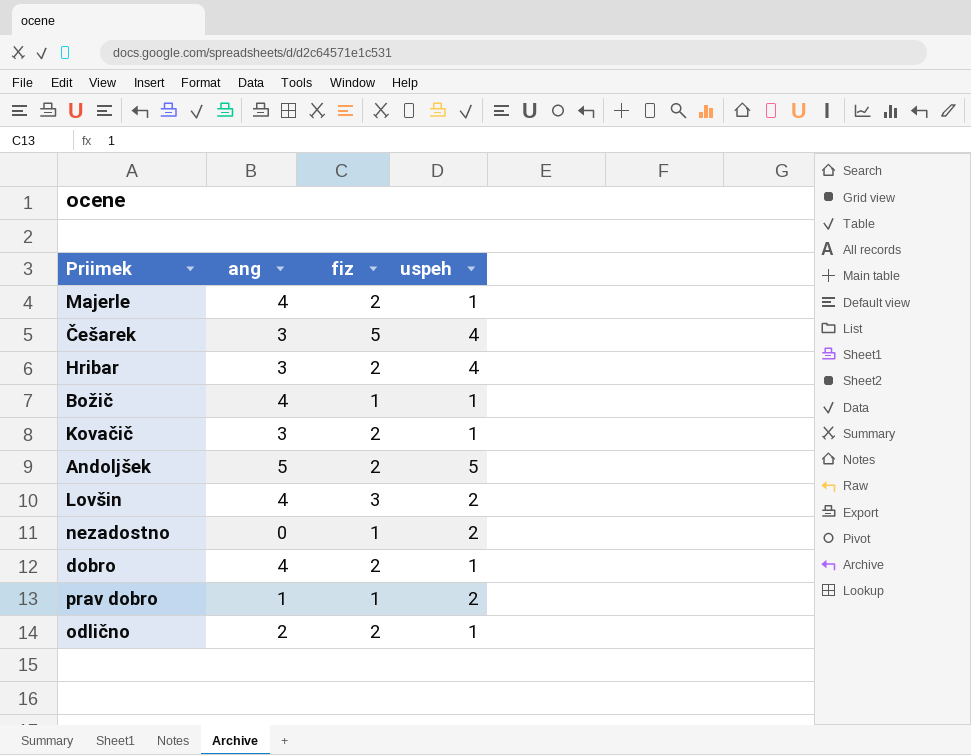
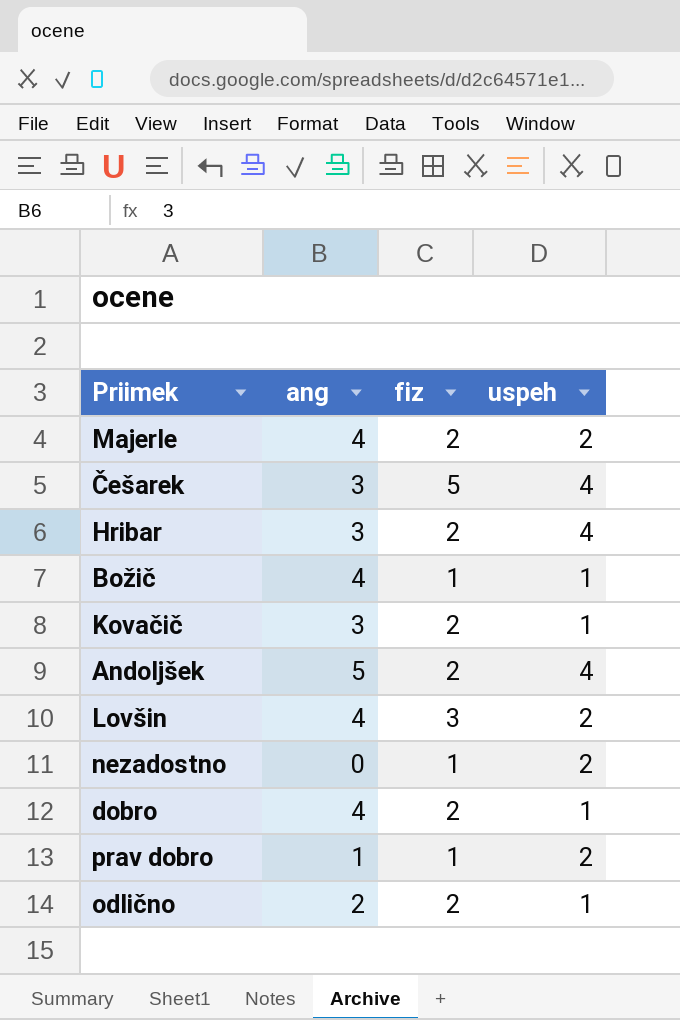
Majerle | uspeh: 1 -> 2
Andoljšek | uspeh: 5 -> 4

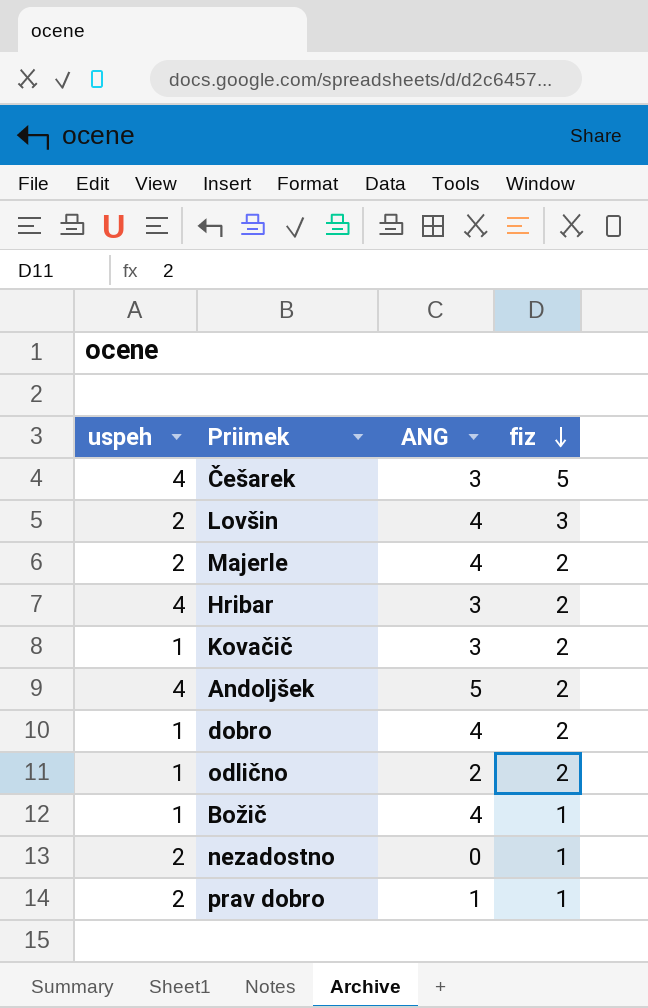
row order: none -> fiz descending
column uspeh | position: 4 -> 1
column name: ang -> ANG

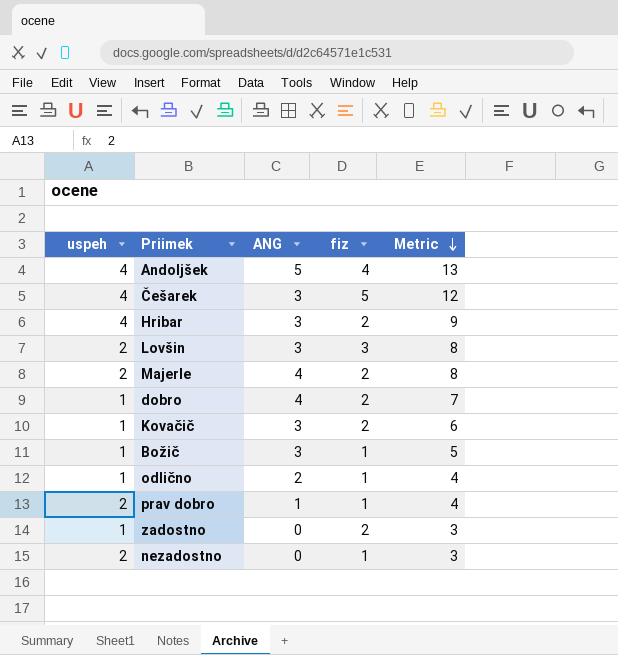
row order: fiz descending -> Metric descending
column Metric | formula: none -> [uspeh] + [ANG] + [fiz]
Andoljšek | fiz: 2 -> 4
Lovšin | ANG: 4 -> 3
Božič | ANG: 4 -> 3
odlično | fiz: 2 -> 1
row zadostno: none -> 1 | 0 | 2 | 3

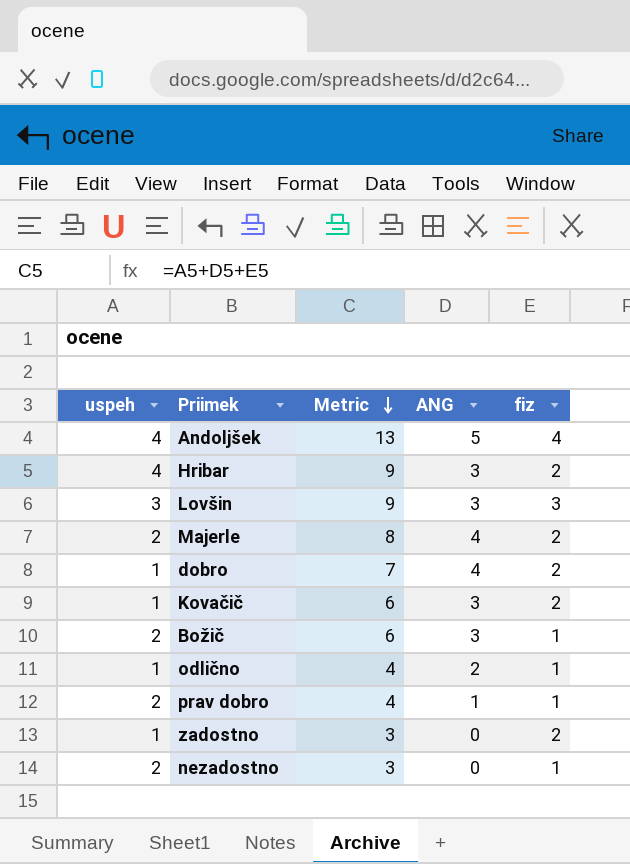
column Metric | position: 5 -> 3
row Češarek: 4 | 3 | 5 | 12 -> none
Lovšin | uspeh: 2 -> 3
Lovšin | Metric: 8 -> 9
Božič | uspeh: 1 -> 2
Božič | Metric: 5 -> 6

